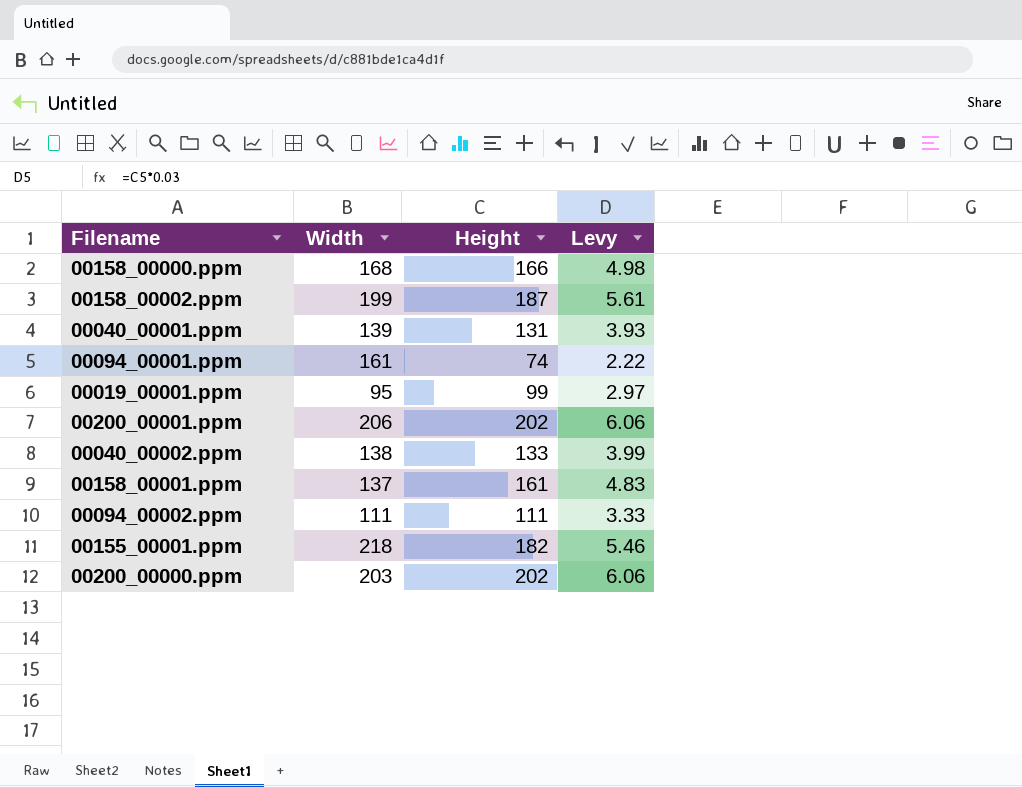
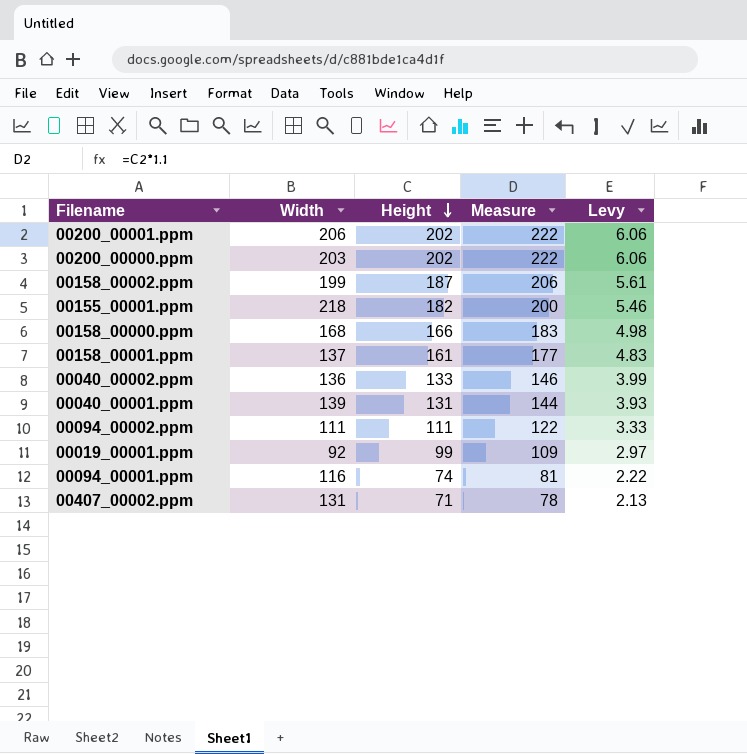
row order: none -> Height descending
column Measure | formula: none -> [Height] * 1.1
00040_00002.ppm | Width: 138 -> 136
00019_00001.ppm | Width: 95 -> 92
00094_00001.ppm | Width: 161 -> 116
row 00407_00002.ppm: none -> 131 | 71 | 78 | 2.13

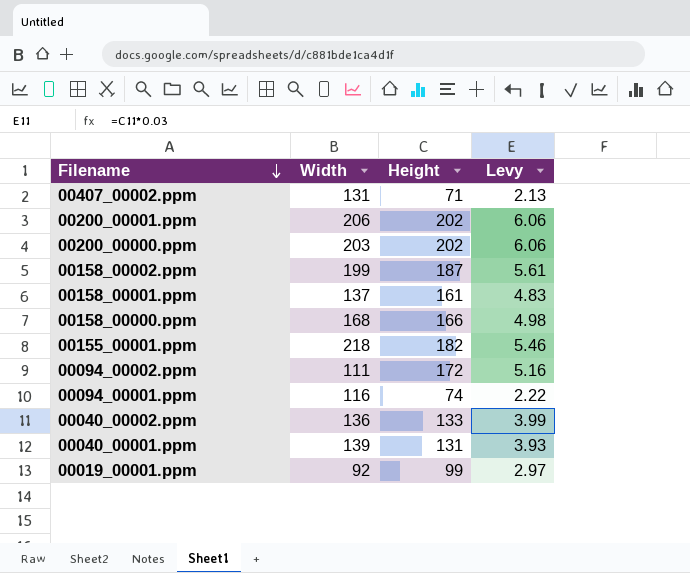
row order: Height descending -> Filename descending
column Measure | formula: [Height] * 1.1 -> none
00094_00002.ppm | Height: 111 -> 172
00094_00002.ppm | Levy: 3.33 -> 5.16

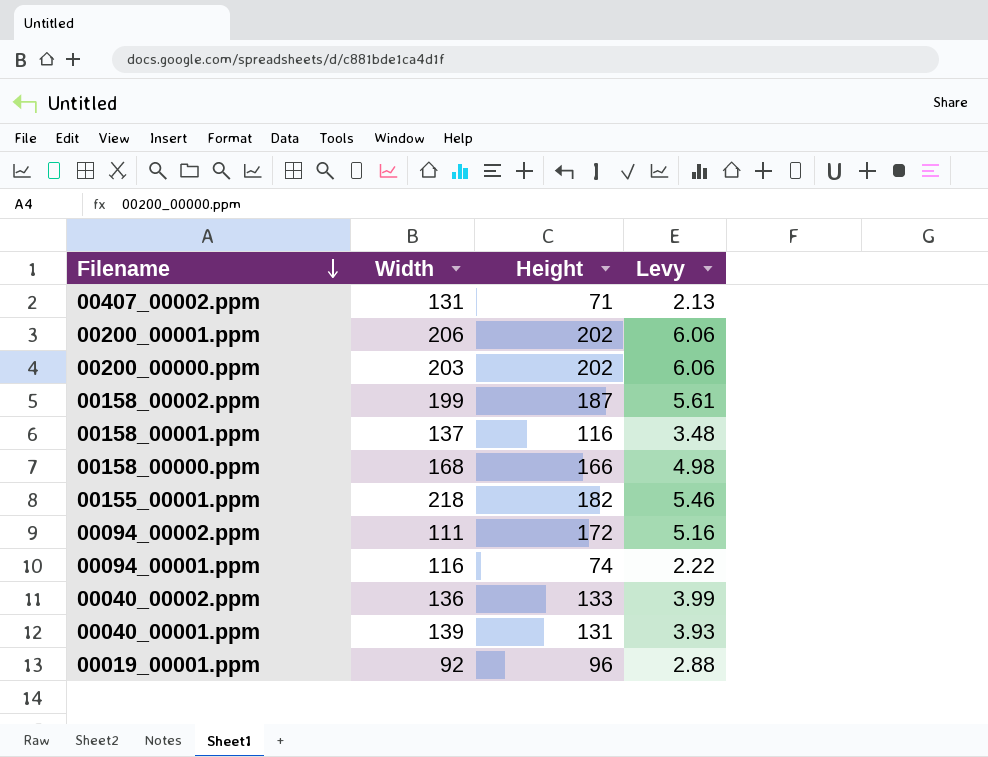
00158_00001.ppm | Height: 161 -> 116
00158_00001.ppm | Levy: 4.83 -> 3.48
00019_00001.ppm | Height: 99 -> 96
00019_00001.ppm | Levy: 2.97 -> 2.88

